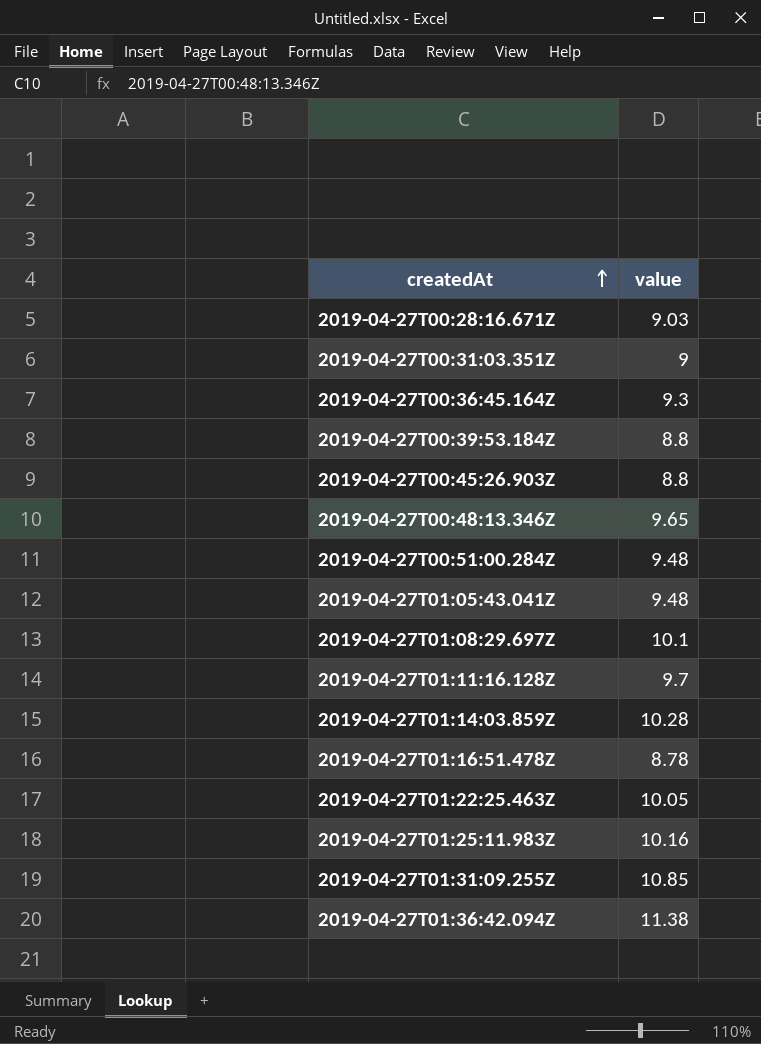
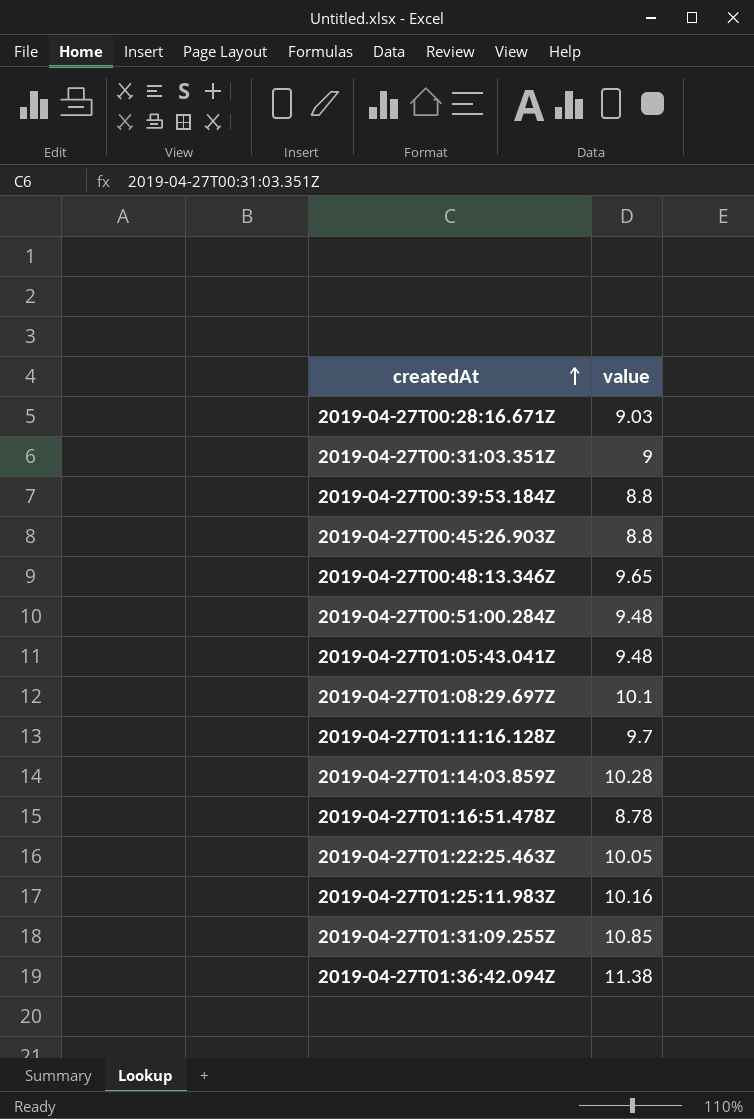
row 2019-04-27T00:36:45.164Z: 9.3 -> none

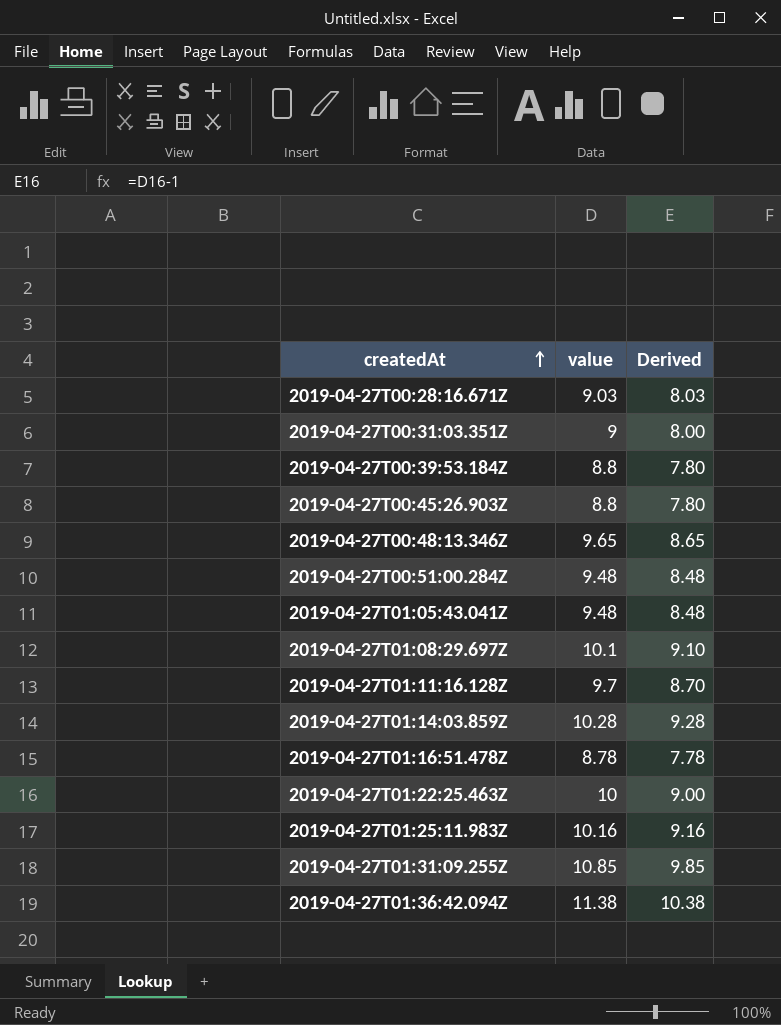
column Derived | formula: none -> [value] - 1
2019-04-27T01:22:25.463Z | value: 10.05 -> 10

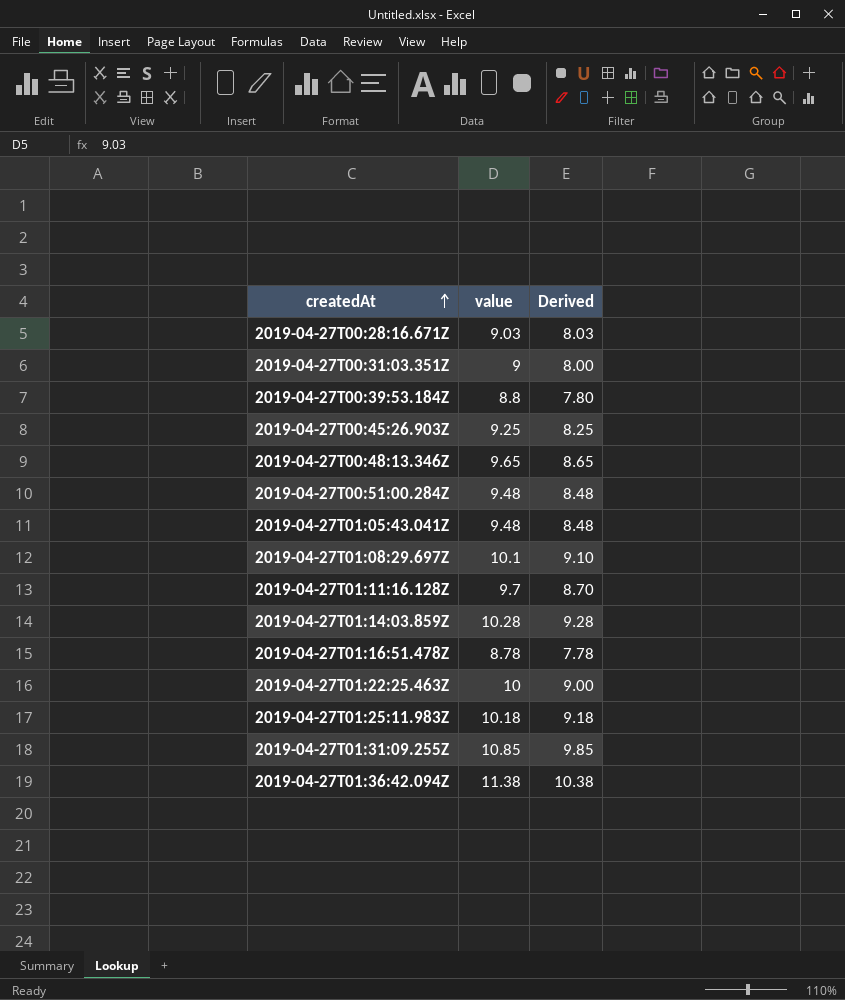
2019-04-27T00:45:26.903Z | value: 8.8 -> 9.25
2019-04-27T00:45:26.903Z | Derived: 7.80 -> 8.25
2019-04-27T01:25:11.983Z | value: 10.16 -> 10.18
2019-04-27T01:25:11.983Z | Derived: 9.16 -> 9.18

